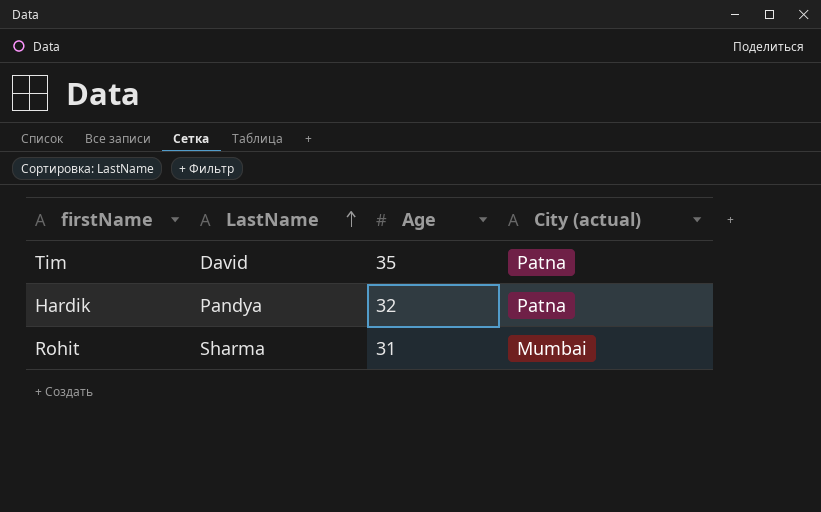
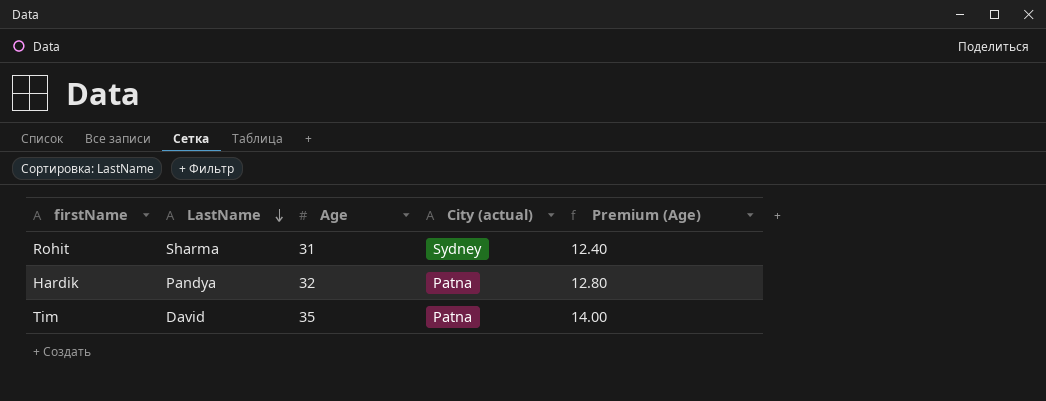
row order: LastName ascending -> LastName descending
column Premium (Age) | formula: none -> [Age] * 0.4
Rohit | City (actual): Mumbai -> Sydney

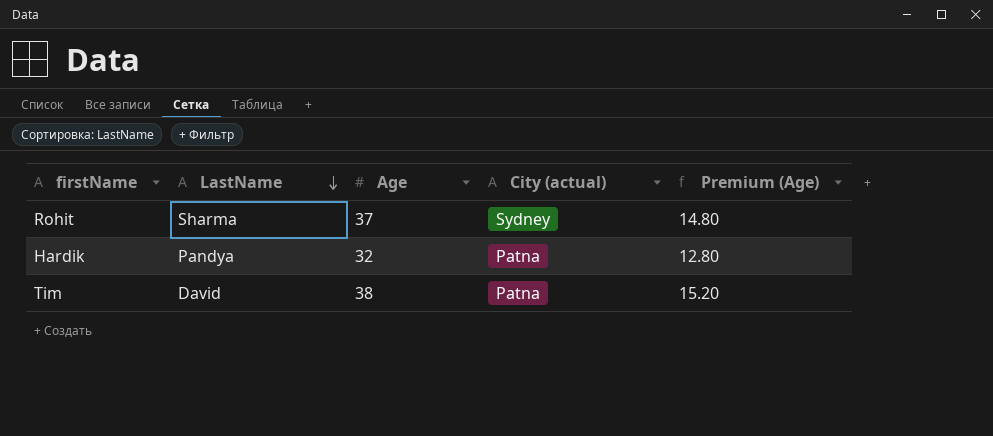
Rohit | Age: 31 -> 37
Rohit | Premium (Age): 12.40 -> 14.80
Tim | Age: 35 -> 38
Tim | Premium (Age): 14.00 -> 15.20

